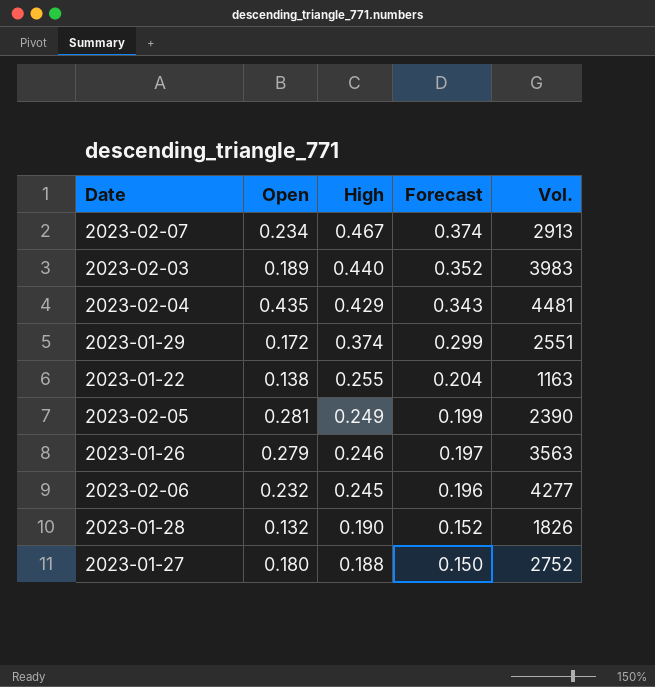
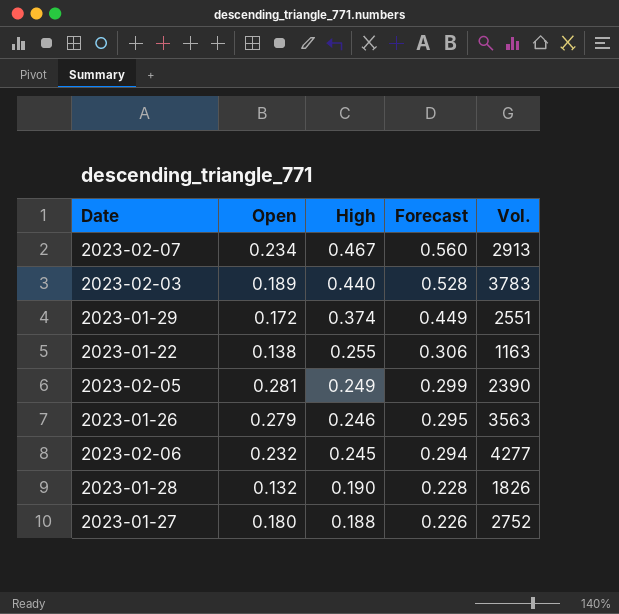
column Forecast | formula: [High] * 0.8 -> [High] * 1.2
row 2023-02-04: 0.435 | 0.429 | 0.343 | 4481 -> none
2023-02-03 | Vol.: 3983 -> 3783

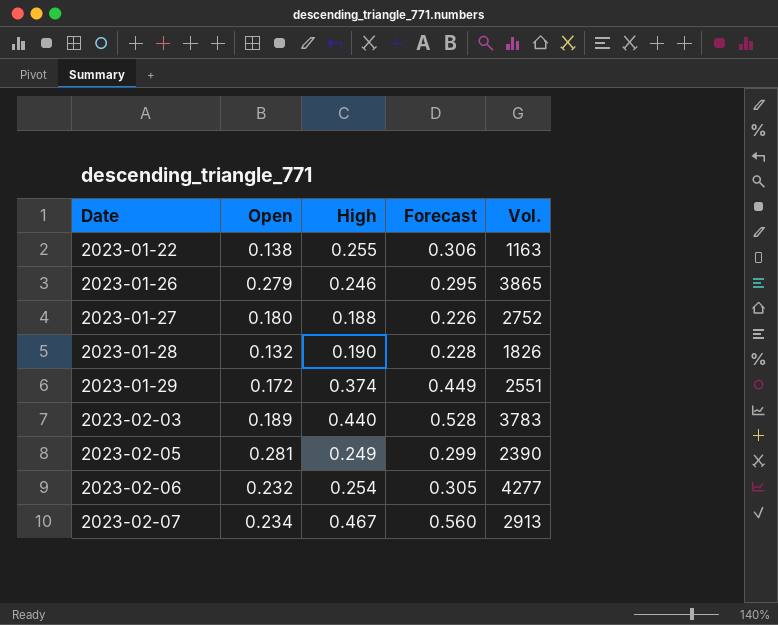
row order: High descending -> Date ascending
2023-01-26 | Vol.: 3563 -> 3865
2023-02-06 | High: 0.245 -> 0.254
2023-02-06 | Forecast: 0.294 -> 0.305

